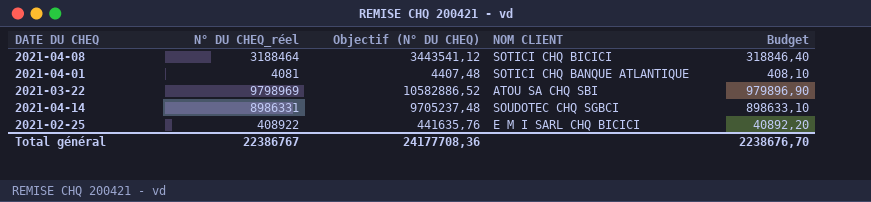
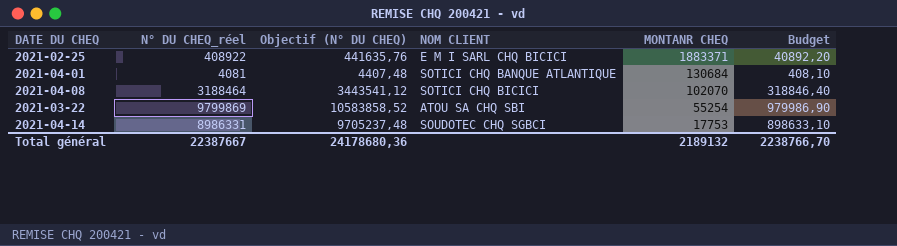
row order: none -> MONTANR CHEQ descending
column MONTANR CHEQ | position: none -> 5
2021-03-22 | N° DU CHEQ_réel: 9798969 -> 9799869
2021-03-22 | Objectif (N° DU CHEQ): 10582886,52 -> 10583858,52
2021-03-22 | Budget: 979896,90 -> 979986,90
Total général | N° DU CHEQ_réel: 22386767 -> 22387667
Total général | Objectif (N° DU CHEQ): 24177708,36 -> 24178680,36
Total général | Budget: 2238676,70 -> 2238766,70

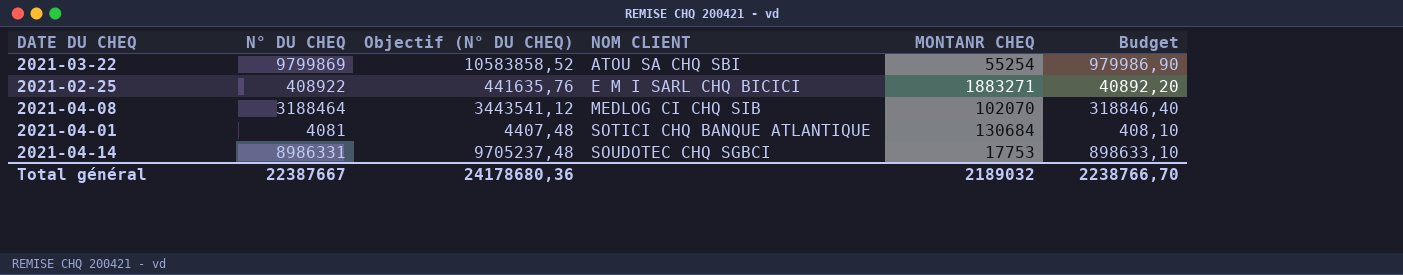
row order: MONTANR CHEQ descending -> NOM CLIENT ascending
column name: N° DU CHEQ_réel -> N° DU CHEQ
2021-02-25 | MONTANR CHEQ: 1883371 -> 1883271
2021-04-08 | NOM CLIENT: SOTICI CHQ BICICI -> MEDLOG CI CHQ SIB
Total général | MONTANR CHEQ: 2189132 -> 2189032

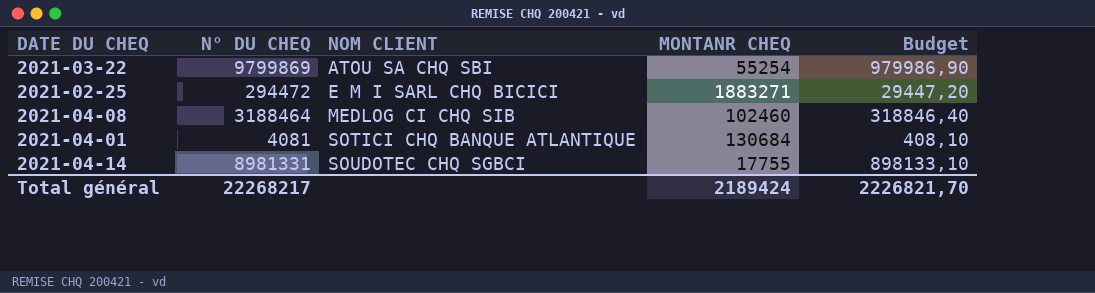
column Objectif (N° DU CHEQ) | formula: [N° DU CHEQ] * 1,08 -> none
2021-02-25 | N° DU CHEQ: 408922 -> 294472
2021-02-25 | Budget: 40892,20 -> 29447,20
2021-04-08 | MONTANR CHEQ: 102070 -> 102460
2021-04-14 | N° DU CHEQ: 8986331 -> 8981331
2021-04-14 | MONTANR CHEQ: 17753 -> 17755
2021-04-14 | Budget: 898633,10 -> 898133,10
Total général | N° DU CHEQ: 22387667 -> 22268217
Total général | MONTANR CHEQ: 2189032 -> 2189424
Total général | Budget: 2238766,70 -> 2226821,70

